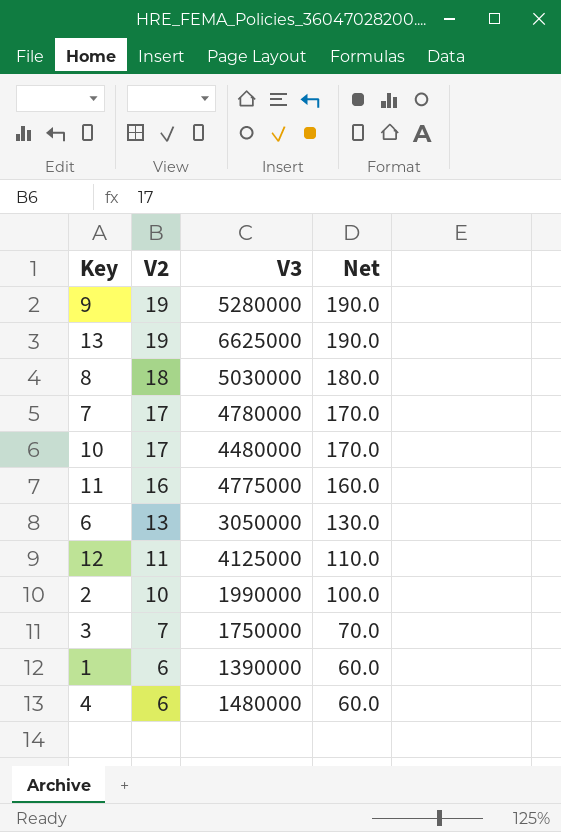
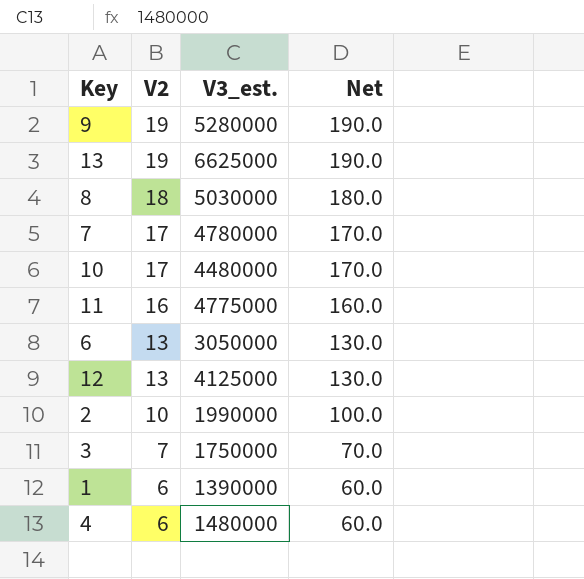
column name: V3 -> V3_est.
12 | V2: 11 -> 13
12 | Net: 110.0 -> 130.0

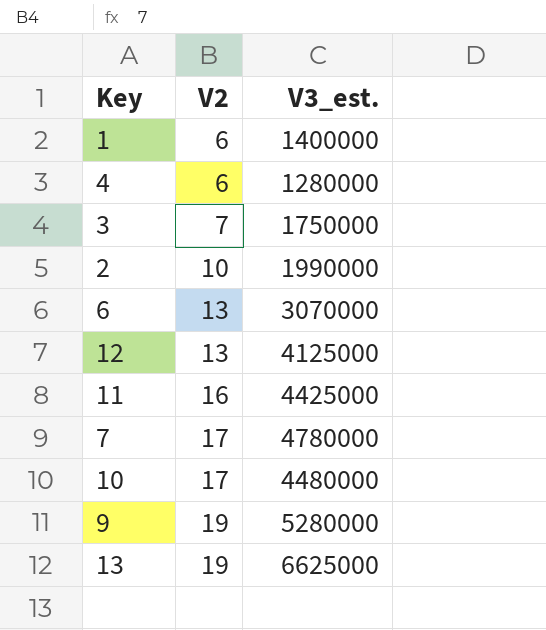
row order: V2 descending -> V2 ascending
column Net | formula: [V2] * 10 -> none
row 8: 18 | 5030000 | 180.0 -> none
1 | V3_est.: 1390000 -> 1400000
4 | V3_est.: 1480000 -> 1280000
6 | V3_est.: 3050000 -> 3070000
11 | V3_est.: 4775000 -> 4425000

